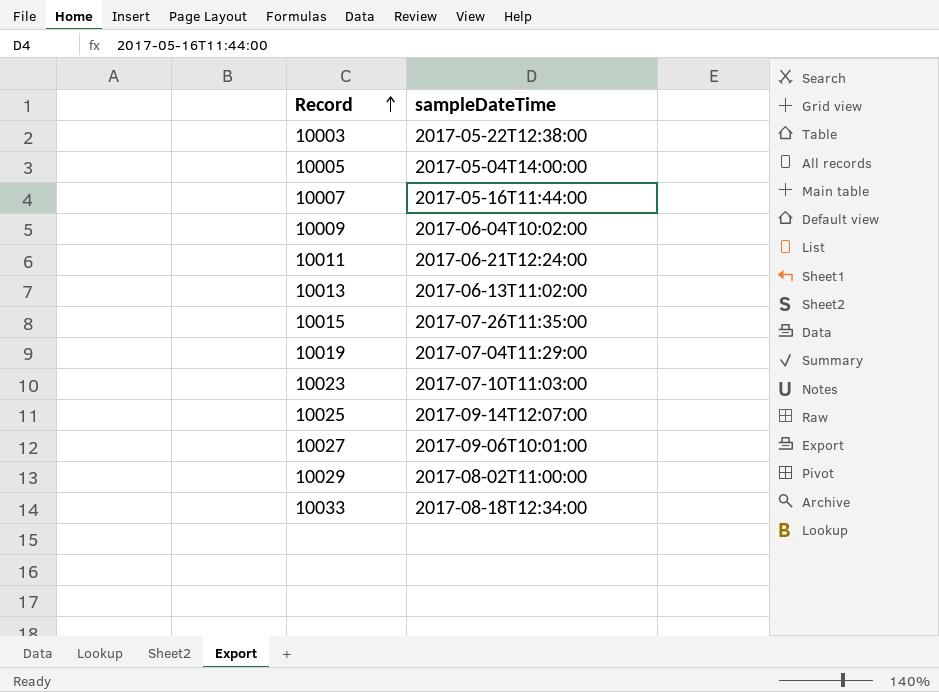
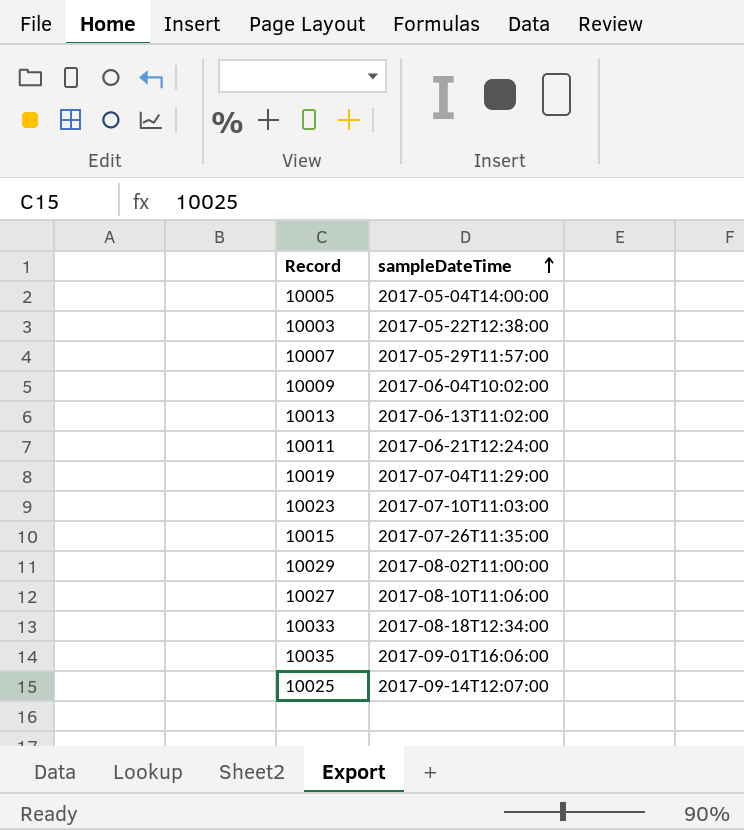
row order: Record ascending -> sampleDateTime ascending
10007 | sampleDateTime: 2017-05-16T11:44:00 -> 2017-05-29T11:57:00
10027 | sampleDateTime: 2017-09-06T10:01:00 -> 2017-08-10T11:06:00
row 10035: none -> 2017-09-01T16:06:00

